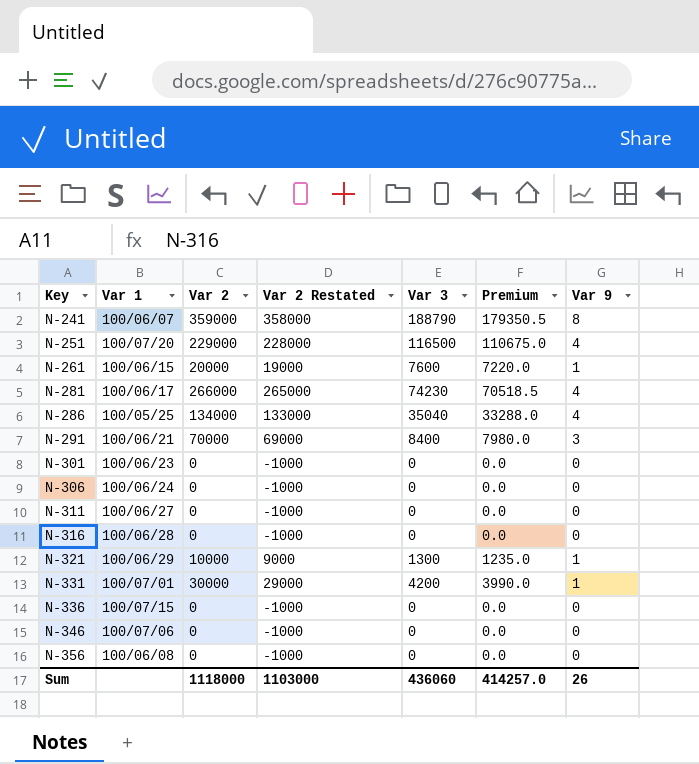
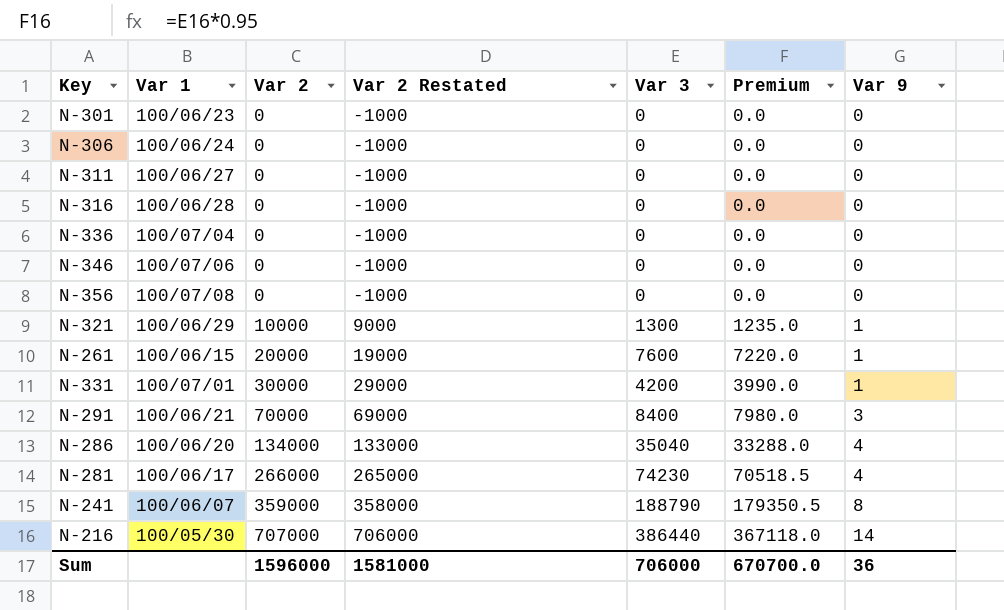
row order: Key ascending -> Var 2 ascending
row N-251: 100/07/20 | 229000 | 228000 | 116500 | 110675.0 | 4 -> none
N-336 | Var 1: 100/07/15 -> 100/07/04
N-356 | Var 1: 100/06/08 -> 100/07/08
N-286 | Var 1: 100/05/25 -> 100/06/20
row N-216: none -> 100/05/30 | 707000 | 706000 | 386440 | 367118.0 | 14
Sum | Var 2: 1118000 -> 1596000
Sum | Var 2 Restated: 1103000 -> 1581000
Sum | Var 3: 436060 -> 706000
Sum | Premium: 414257.0 -> 670700.0
Sum | Var 9: 26 -> 36

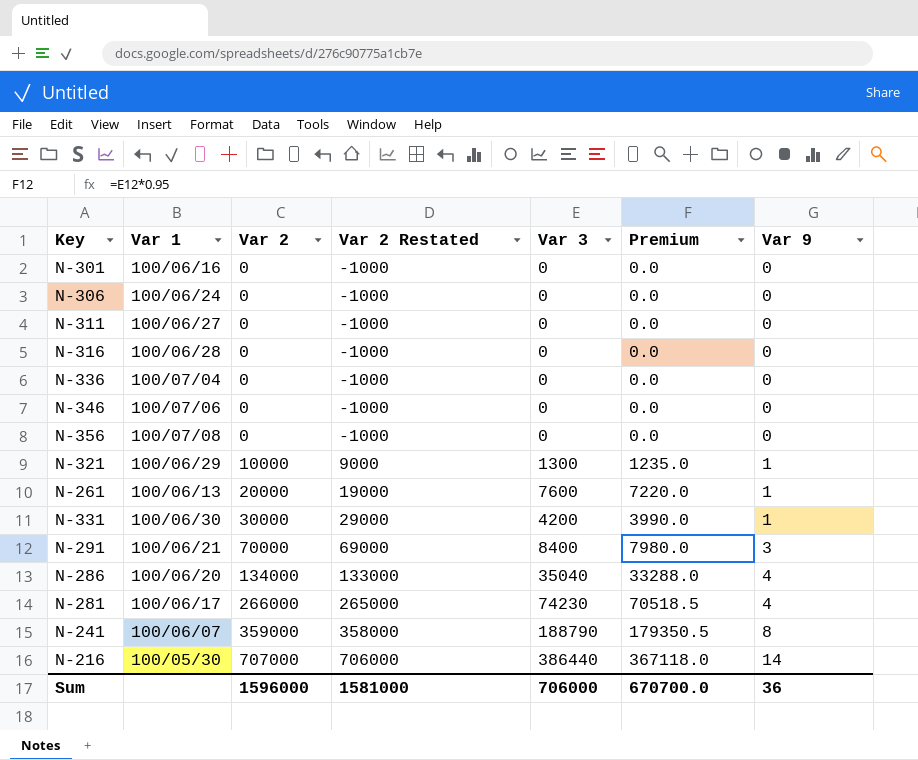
N-301 | Var 1: 100/06/23 -> 100/06/16
N-261 | Var 1: 100/06/15 -> 100/06/13
N-331 | Var 1: 100/07/01 -> 100/06/30

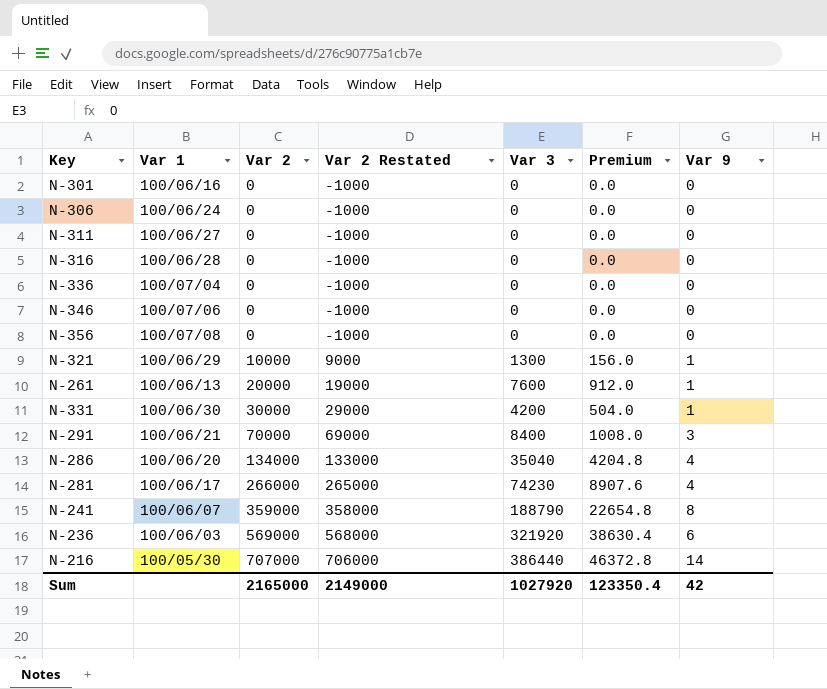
column Premium | formula: [Var 3] * 0.95 -> [Var 3] * 0.12
row N-236: none -> 100/06/03 | 569000 | 568000 | 321920 | 38630.4 | 6
Sum | Var 2: 1596000 -> 2165000
Sum | Var 2 Restated: 1581000 -> 2149000
Sum | Var 3: 706000 -> 1027920
Sum | Premium: 670700.0 -> 123350.4
Sum | Var 9: 36 -> 42

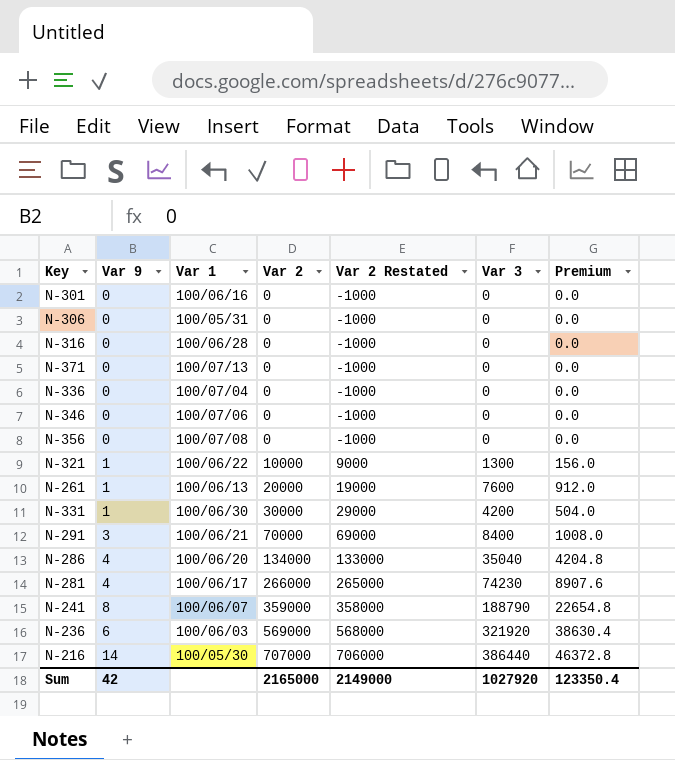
column Var 9 | position: 7 -> 2
row N-311: 100/06/27 | 0 | -1000 | 0 | 0.0 | 0 -> none
N-306 | Var 1: 100/06/24 -> 100/05/31
row N-371: none -> 0 | 100/07/13 | 0 | -1000 | 0 | 0.0
N-321 | Var 1: 100/06/29 -> 100/06/22

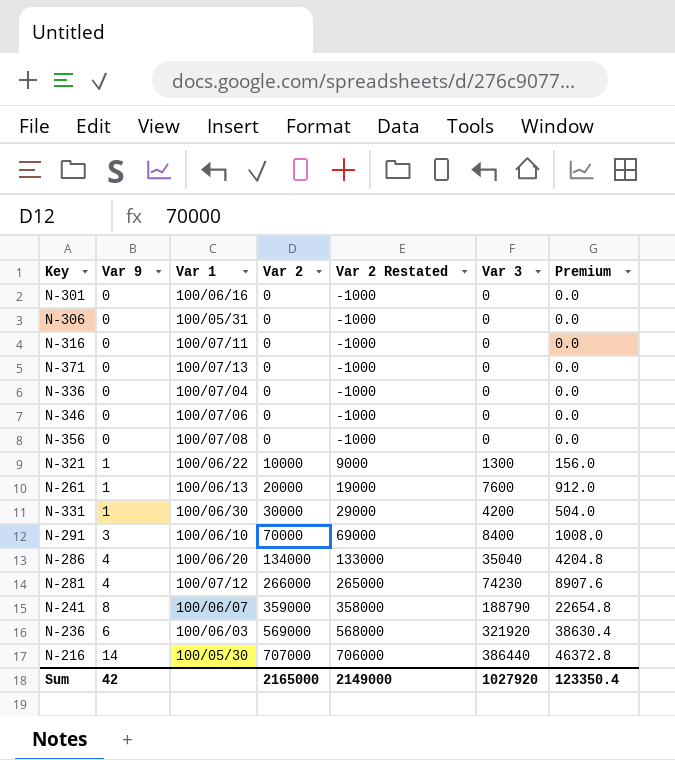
N-316 | Var 1: 100/06/28 -> 100/07/11
N-291 | Var 1: 100/06/21 -> 100/06/10
N-281 | Var 1: 100/06/17 -> 100/07/12

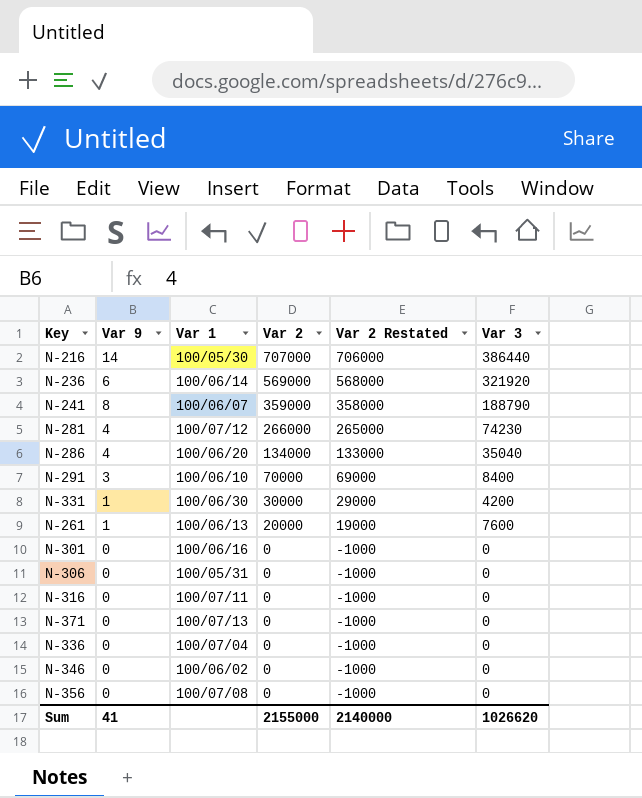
row order: Var 2 ascending -> Var 2 descending
column Premium | formula: [Var 3] * 0.12 -> none
row N-321: 1 | 100/06/22 | 10000 | 9000 | 1300 | 156.0 -> none
N-236 | Var 1: 100/06/03 -> 100/06/14
N-346 | Var 1: 100/07/06 -> 100/06/02
Sum | Var 9: 42 -> 41
Sum | Var 2: 2165000 -> 2155000
Sum | Var 2 Restated: 2149000 -> 2140000
Sum | Var 3: 1027920 -> 1026620

